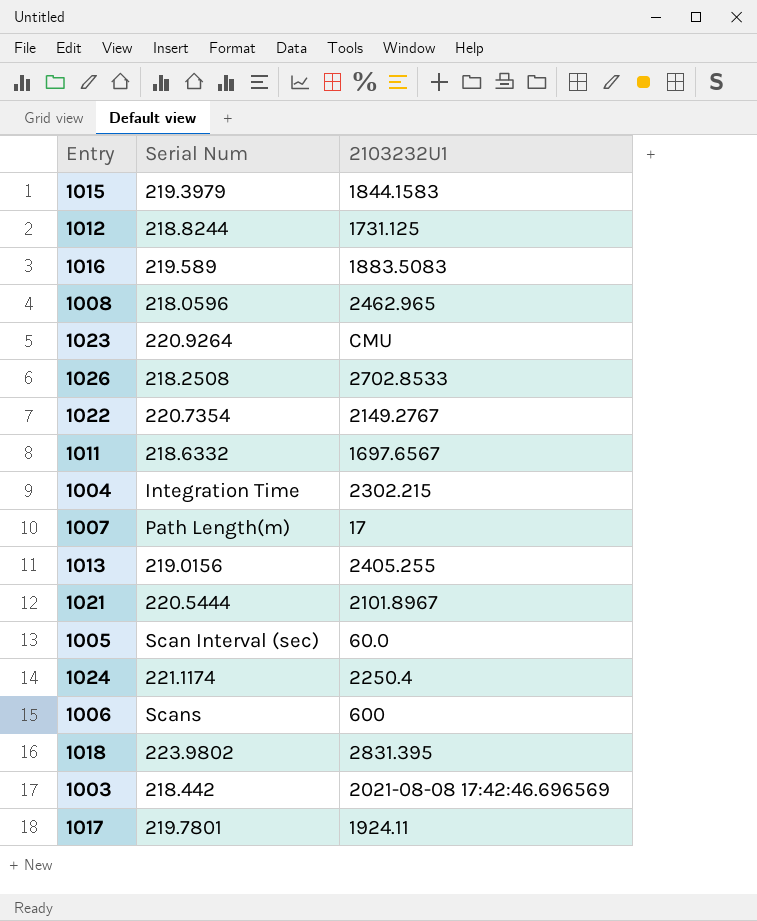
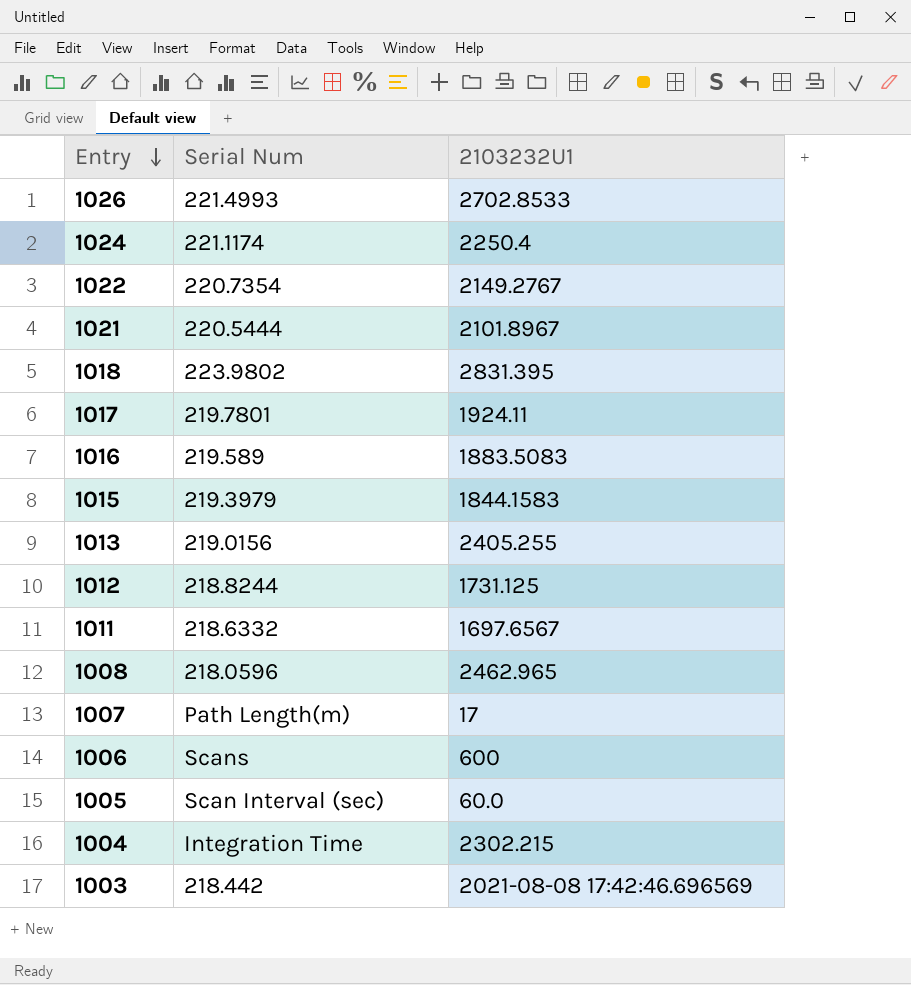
row order: none -> Entry descending
row 1023: 220.9264 | CMU -> none
1026 | Serial Num: 218.2508 -> 221.4993

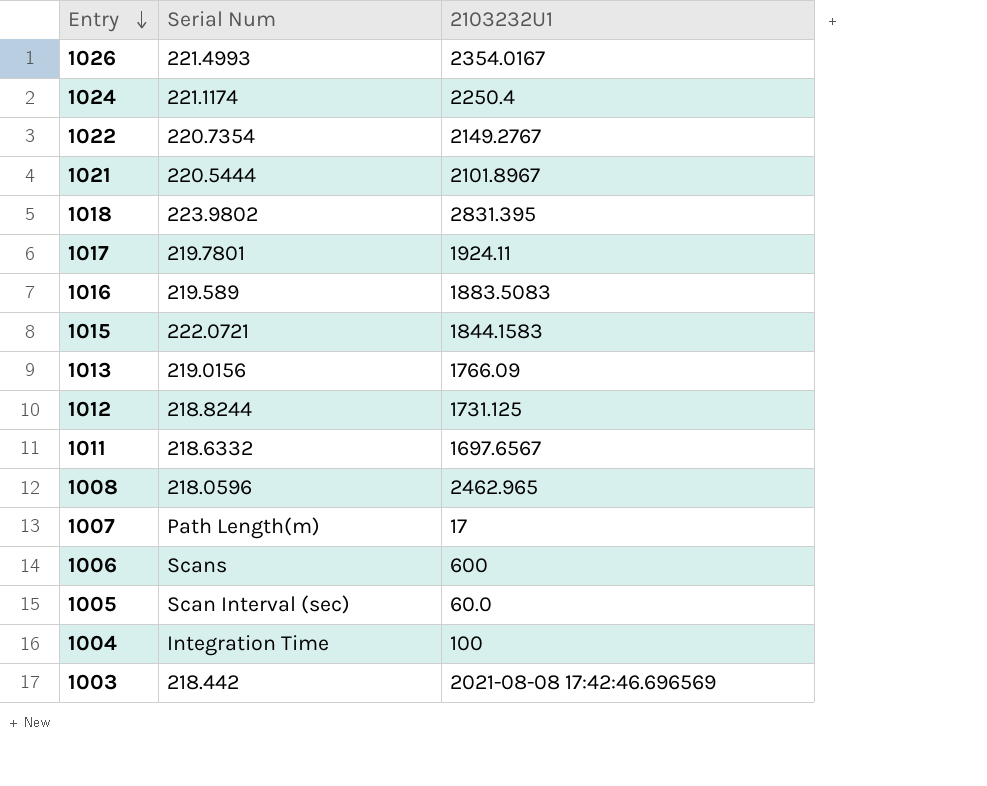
1026 | 2103232U1: 2702.8533 -> 2354.0167
1015 | Serial Num: 219.3979 -> 222.0721
1013 | 2103232U1: 2405.255 -> 1766.09
1004 | 2103232U1: 2302.215 -> 100

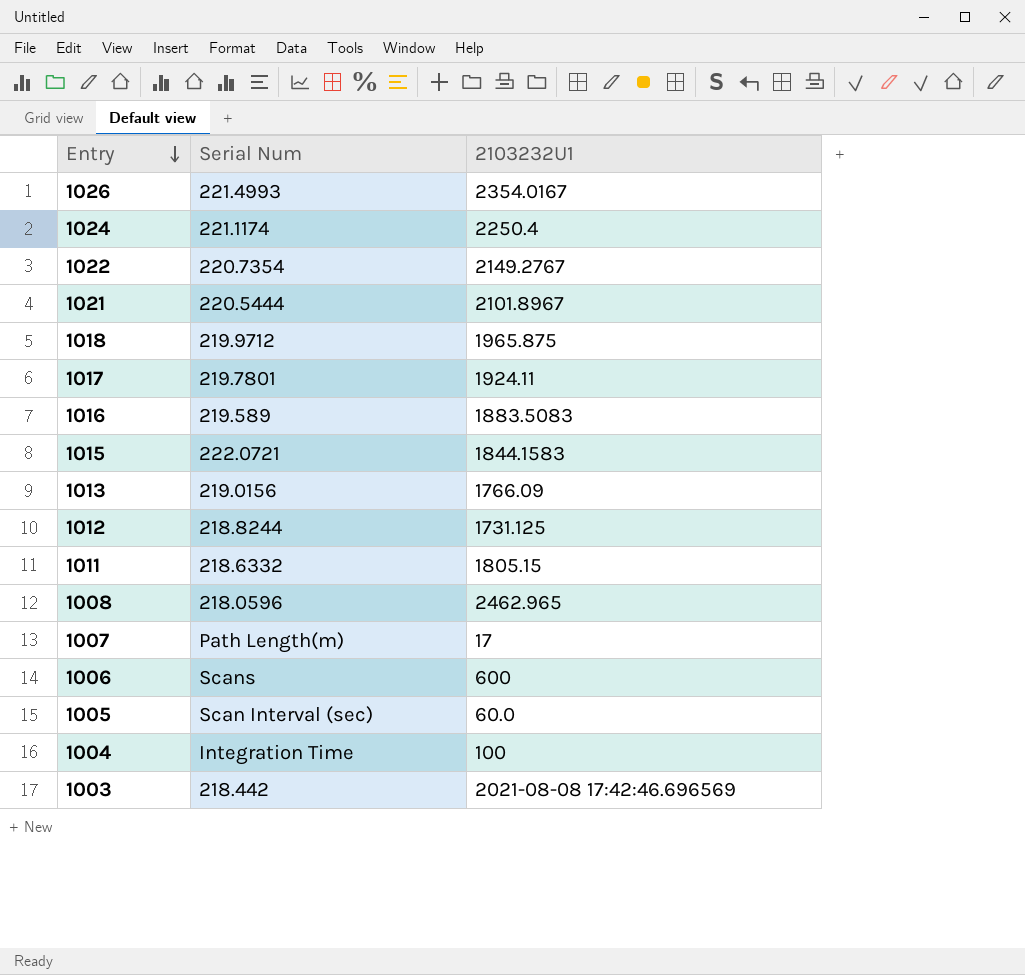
1018 | Serial Num: 223.9802 -> 219.9712
1018 | 2103232U1: 2831.395 -> 1965.875
1011 | 2103232U1: 1697.6567 -> 1805.15

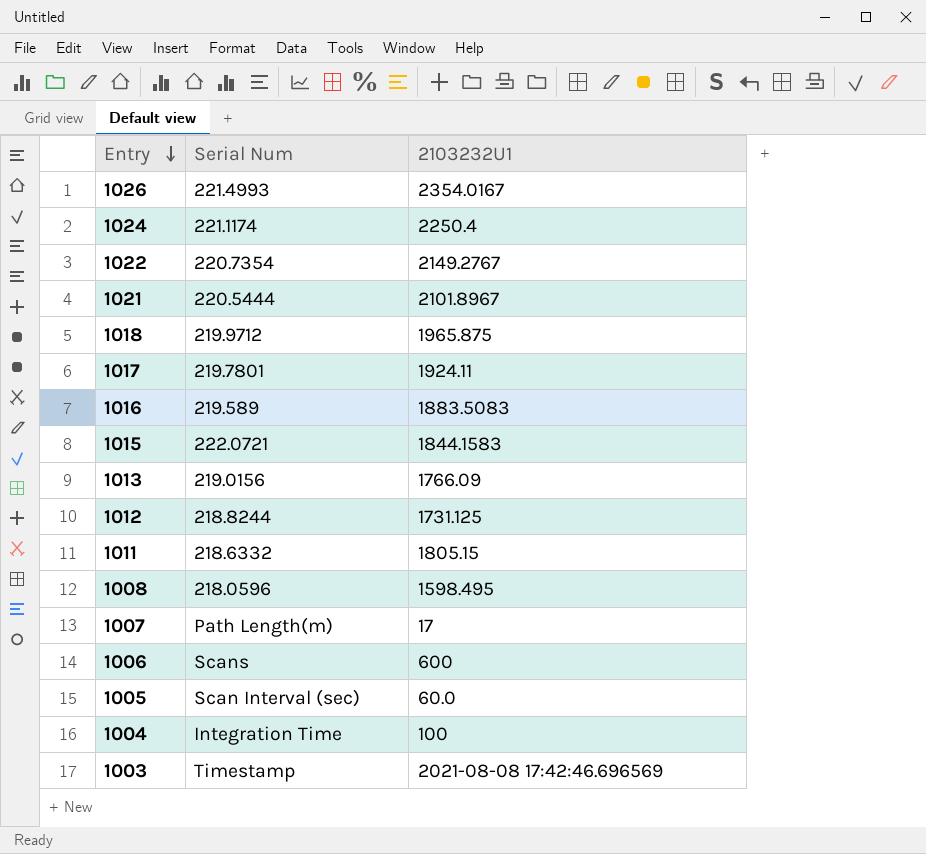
1008 | 2103232U1: 2462.965 -> 1598.495
1003 | Serial Num: 218.442 -> Timestamp

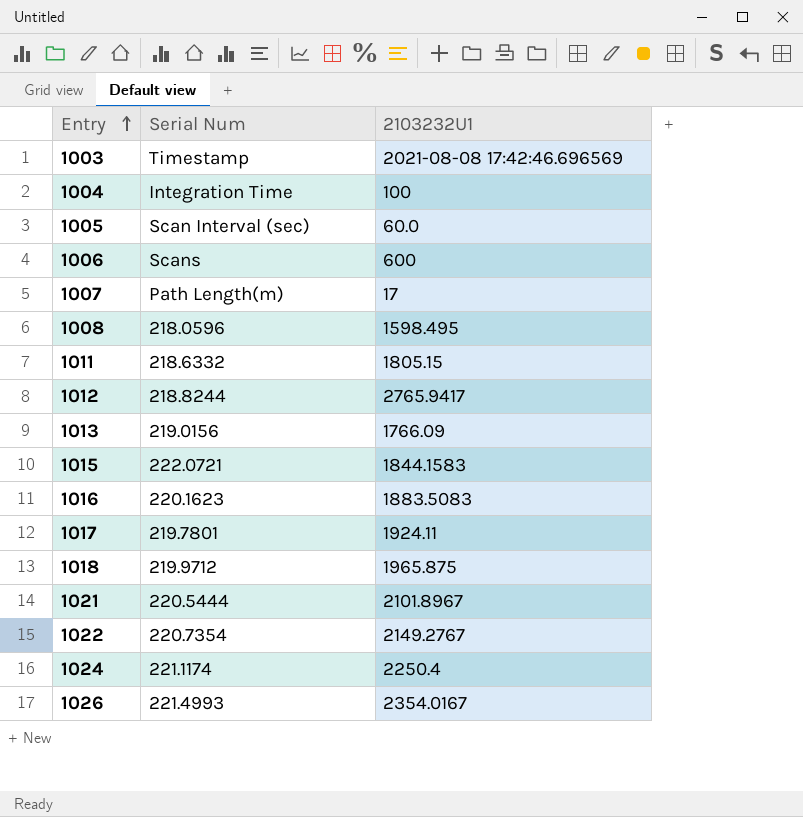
row order: Entry descending -> Entry ascending
1012 | 2103232U1: 1731.125 -> 2765.9417
1016 | Serial Num: 219.589 -> 220.1623

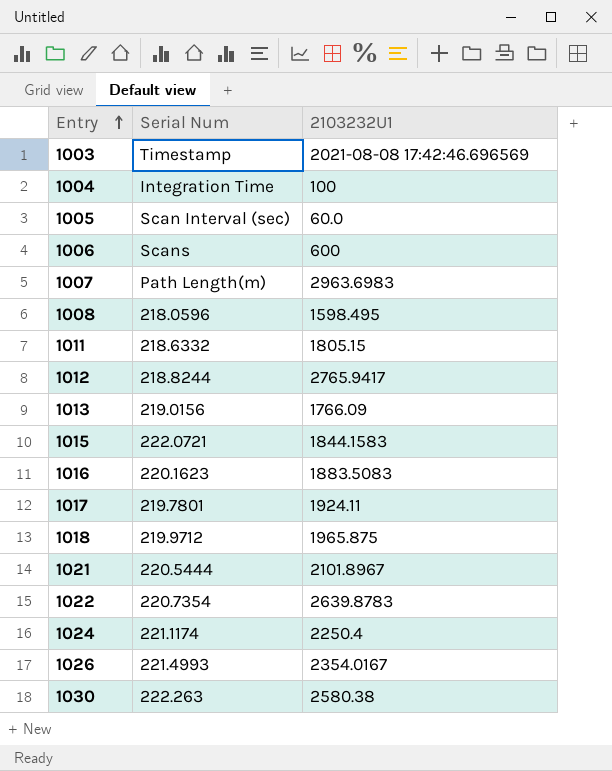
1007 | 2103232U1: 17 -> 2963.6983
1022 | 2103232U1: 2149.2767 -> 2639.8783
row 1030: none -> 222.263 | 2580.38

